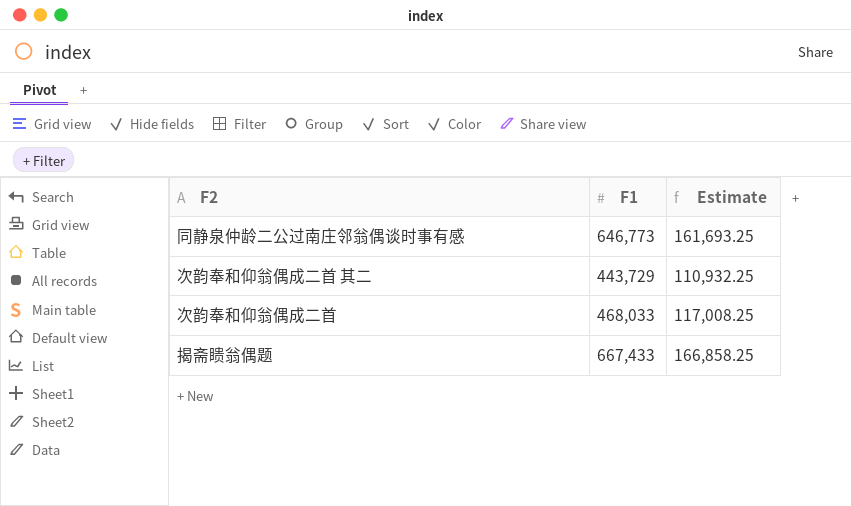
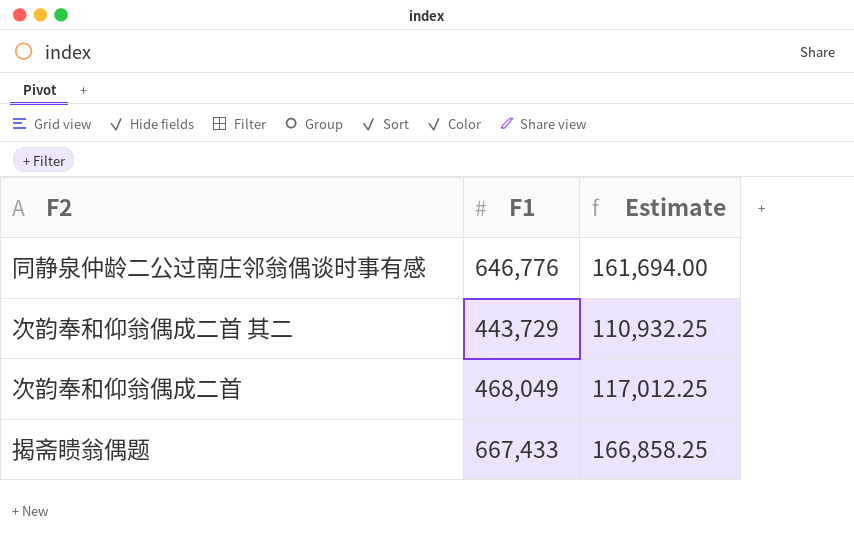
同静泉仲龄二公过南庄邻翁偶谈时事有感 | F1: 646,773 -> 646,776
同静泉仲龄二公过南庄邻翁偶谈时事有感 | Estimate: 161,693.25 -> 161,694.00
次韵奉和仰翁偶成二首 | F1: 468,033 -> 468,049
次韵奉和仰翁偶成二首 | Estimate: 117,008.25 -> 117,012.25

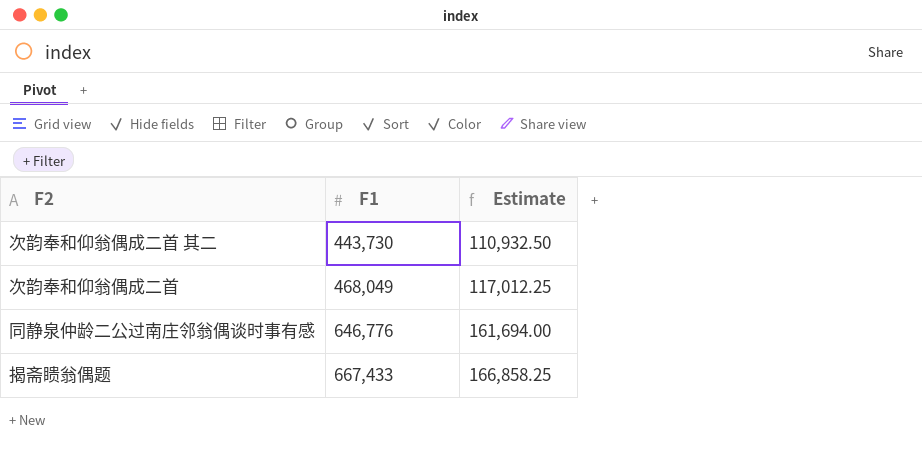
row order: none -> F1 ascending
次韵奉和仰翁偶成二首 其二 | F1: 443,729 -> 443,730
次韵奉和仰翁偶成二首 其二 | Estimate: 110,932.25 -> 110,932.50

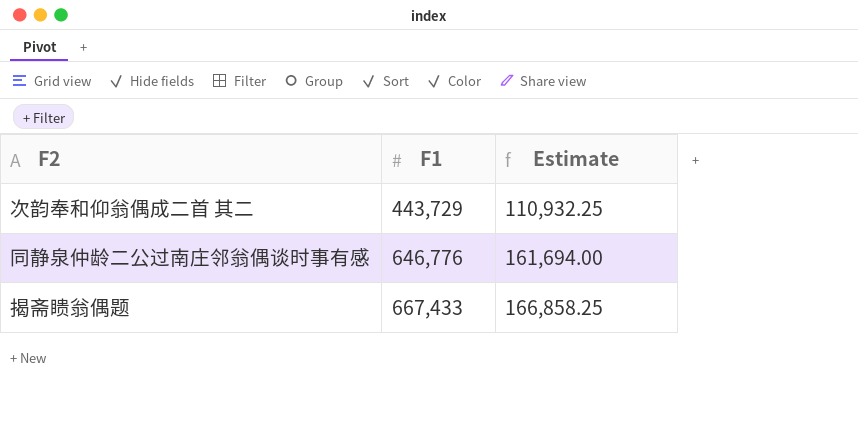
row 次韵奉和仰翁偶成二首: 468,049 | 117,012.25 -> none
次韵奉和仰翁偶成二首 其二 | F1: 443,730 -> 443,729
次韵奉和仰翁偶成二首 其二 | Estimate: 110,932.50 -> 110,932.25

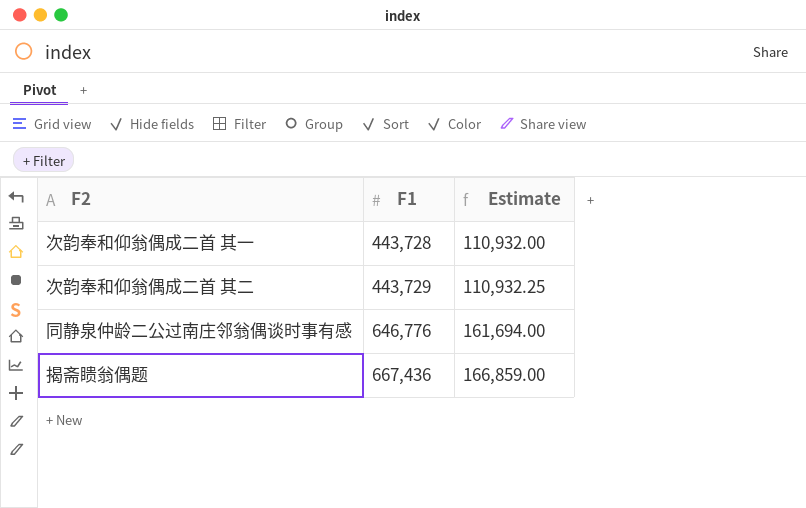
row 次韵奉和仰翁偶成二首 其一: none -> 443,728 | 110,932.00
揭斋瞆翁偶题 | F1: 667,433 -> 667,436
揭斋瞆翁偶题 | Estimate: 166,858.25 -> 166,859.00

